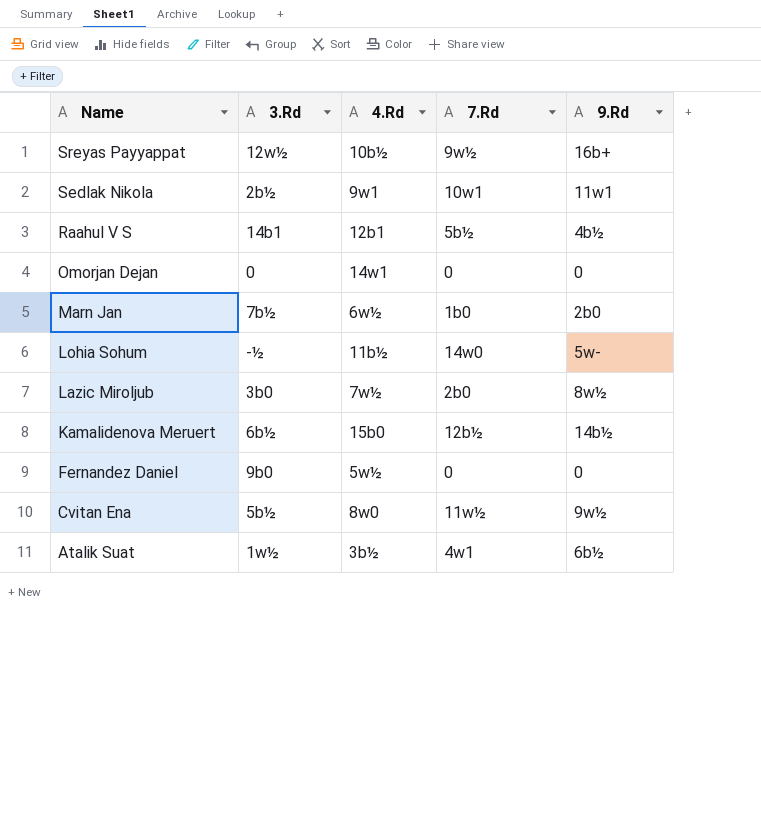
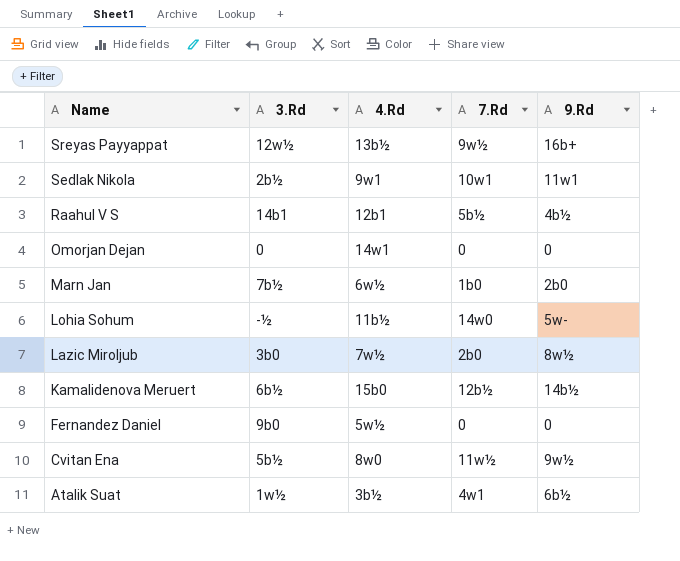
Sreyas Payyappat | 4.Rd: 10b½ -> 13b½

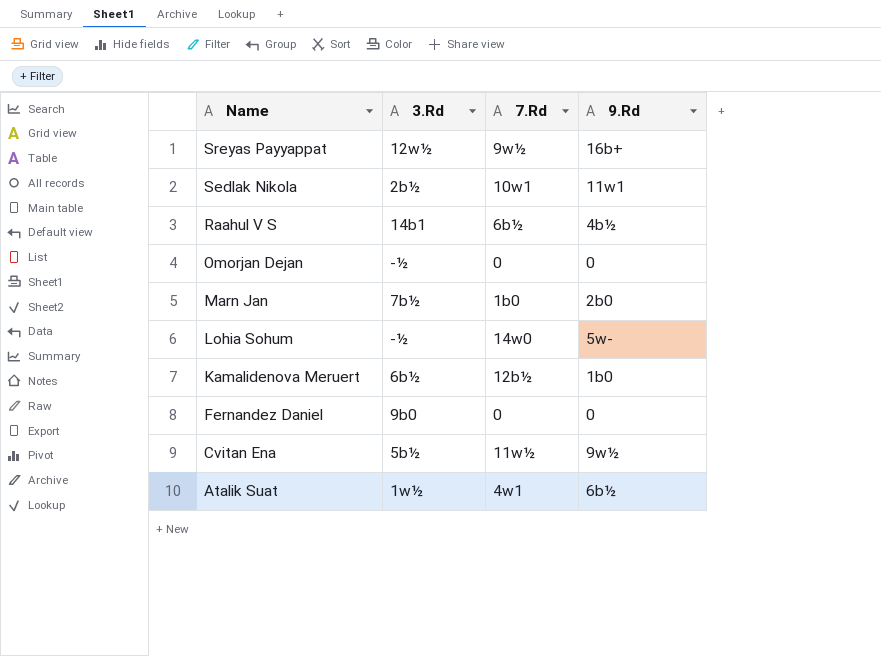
column 4.Rd | position: 3 -> none
row Lazic Miroljub: 3b0 | 7w½ | 2b0 | 8w½ -> none
Raahul V S | 7.Rd: 5b½ -> 6b½
Omorjan Dejan | 3.Rd: 0 -> -½
Kamalidenova Meruert | 9.Rd: 14b½ -> 1b0

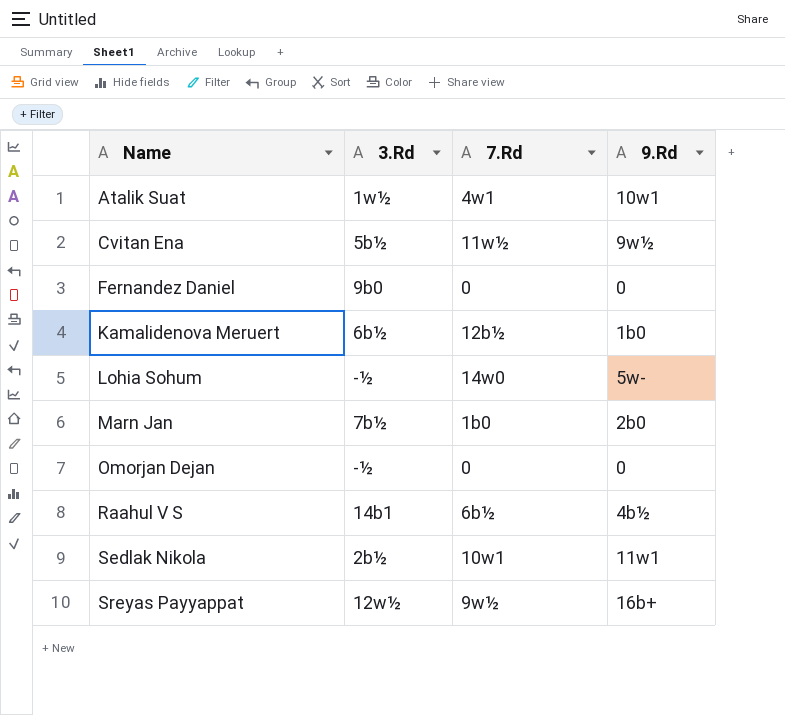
row order: Name descending -> Name ascending
Atalik Suat | 9.Rd: 6b½ -> 10w1

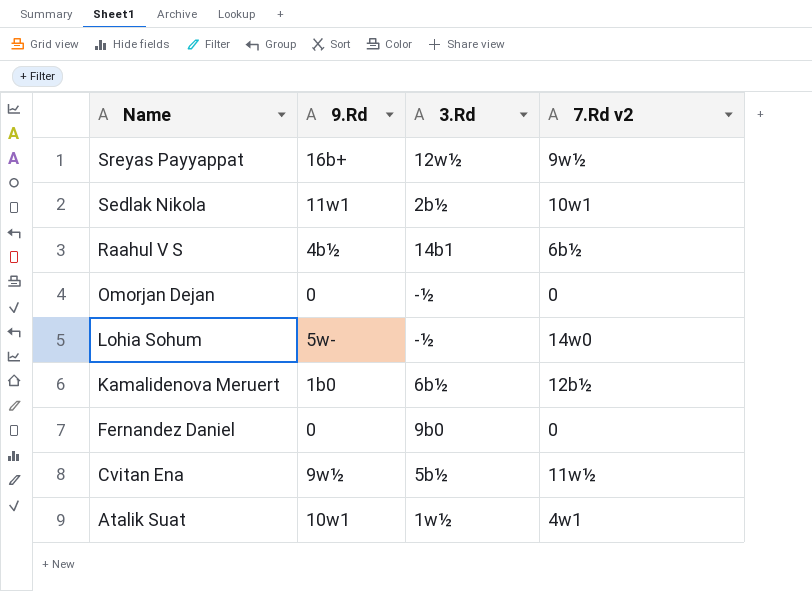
row order: Name ascending -> Name descending
column 9.Rd | position: 4 -> 2
column name: 7.Rd -> 7.Rd v2
row Marn Jan: 7b½ | 1b0 | 2b0 -> none

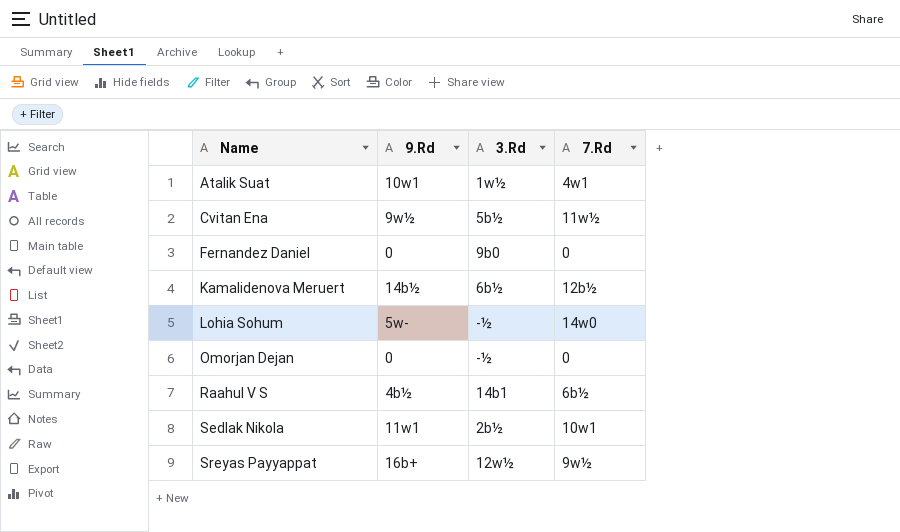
row order: Name descending -> Name ascending
column name: 7.Rd v2 -> 7.Rd
Kamalidenova Meruert | 9.Rd: 1b0 -> 14b½

